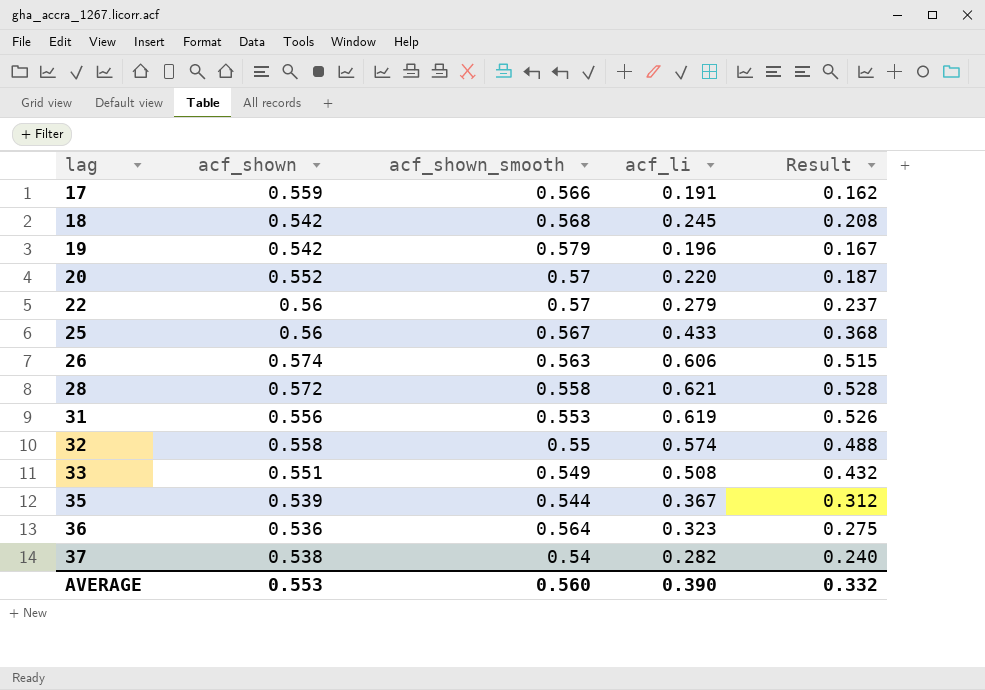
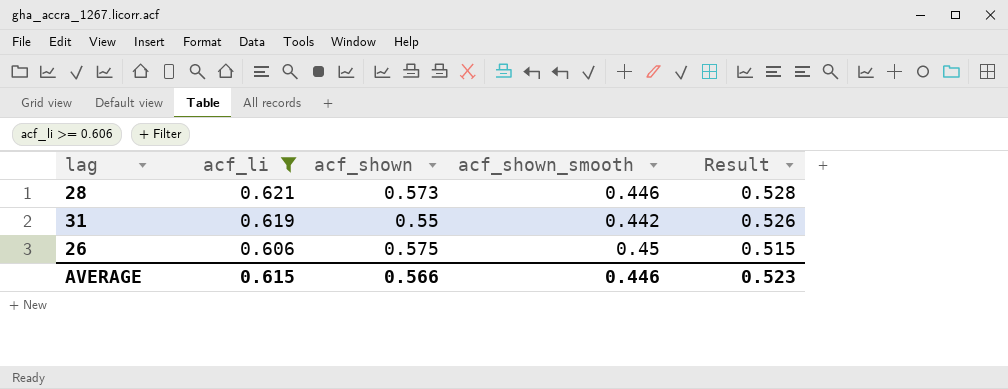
filter: none -> acf_li >= 0.606
row order: lag ascending -> acf_li descending
column acf_li | position: 4 -> 2
28 | acf_shown: 0.572 -> 0.573
28 | acf_shown_smooth: 0.558 -> 0.446
31 | acf_shown: 0.556 -> 0.55
31 | acf_shown_smooth: 0.553 -> 0.442
26 | acf_shown: 0.574 -> 0.575
26 | acf_shown_smooth: 0.563 -> 0.45
AVERAGE | acf_li: 0.390 -> 0.615
AVERAGE | acf_shown: 0.553 -> 0.566
AVERAGE | acf_shown_smooth: 0.560 -> 0.446
AVERAGE | Result: 0.332 -> 0.523

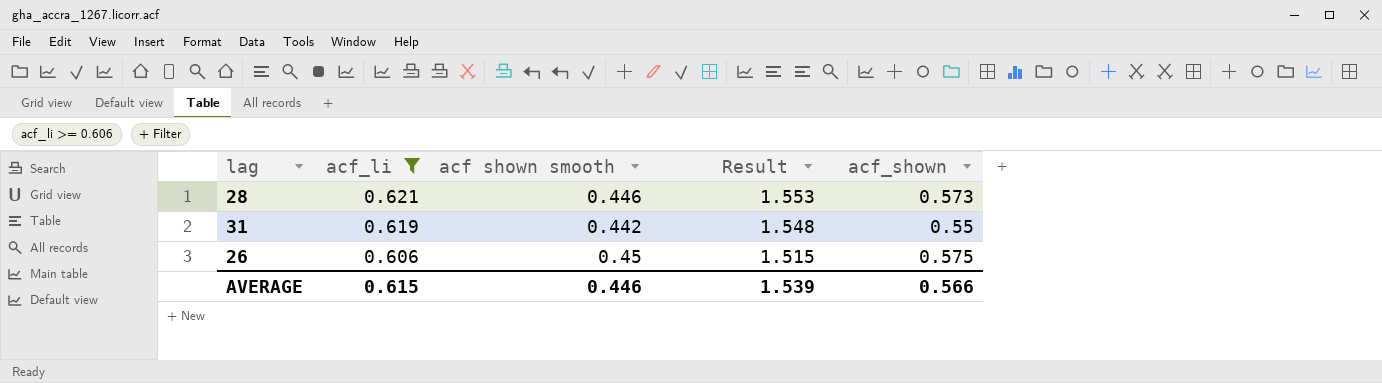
column name: acf_shown_smooth -> acf shown smooth
column Result | formula: [acf_li] * 0.85 -> [acf_li] * 2.5
column acf_shown | position: 3 -> 5
AVERAGE | Result: 0.523 -> 1.539

